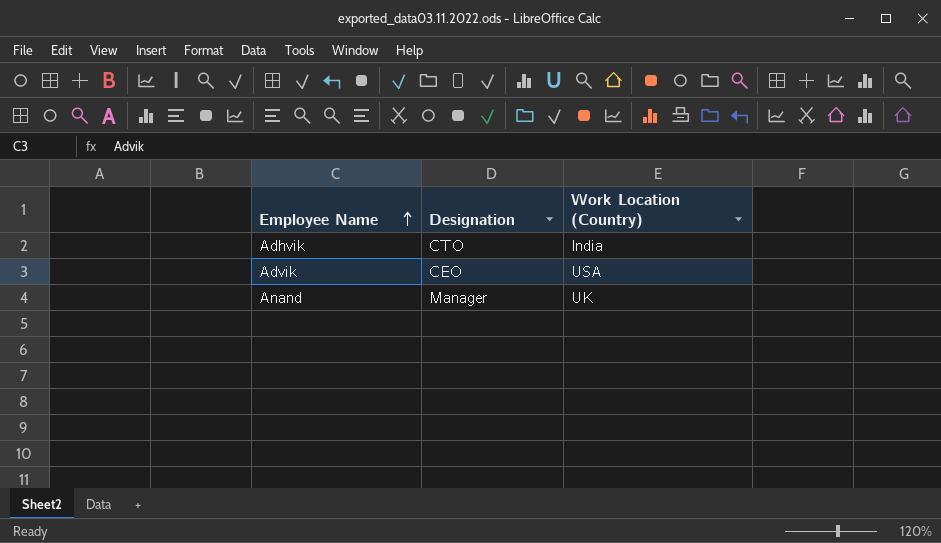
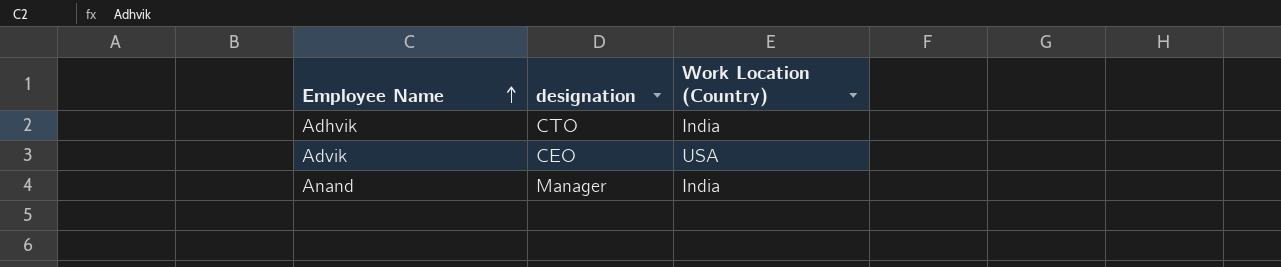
column name: Designation -> designation
Anand | Work Location (Country): UK -> India

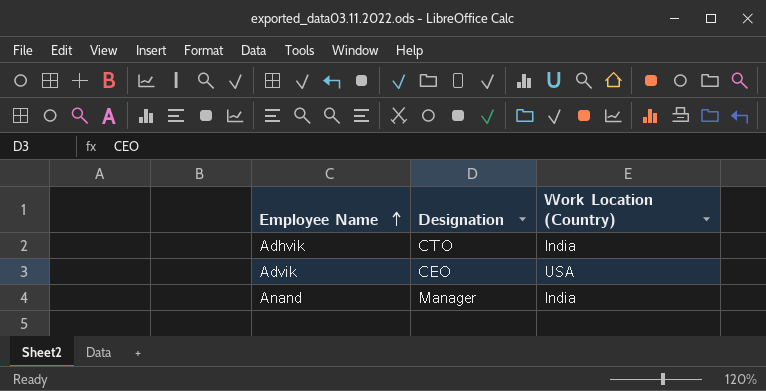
column name: designation -> Designation

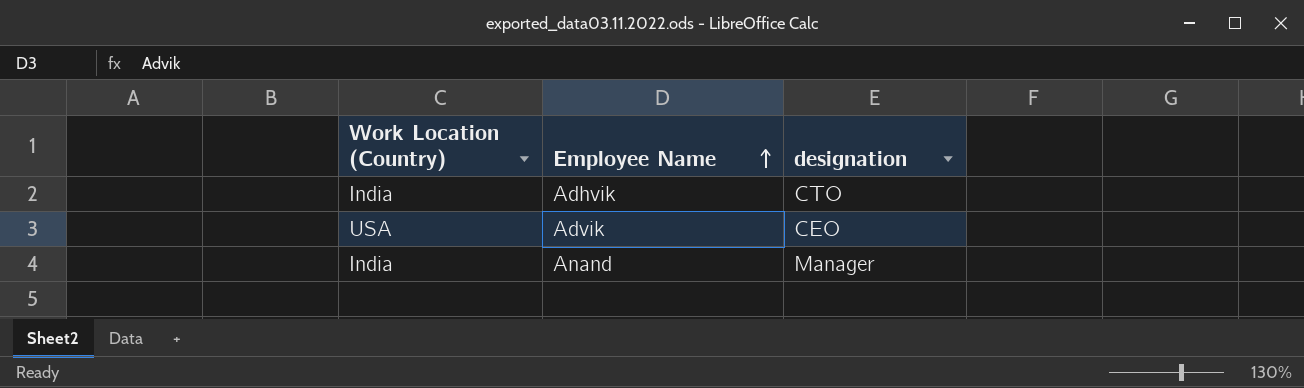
column Work Location (Country) | position: 3 -> 1
column name: Designation -> designation

